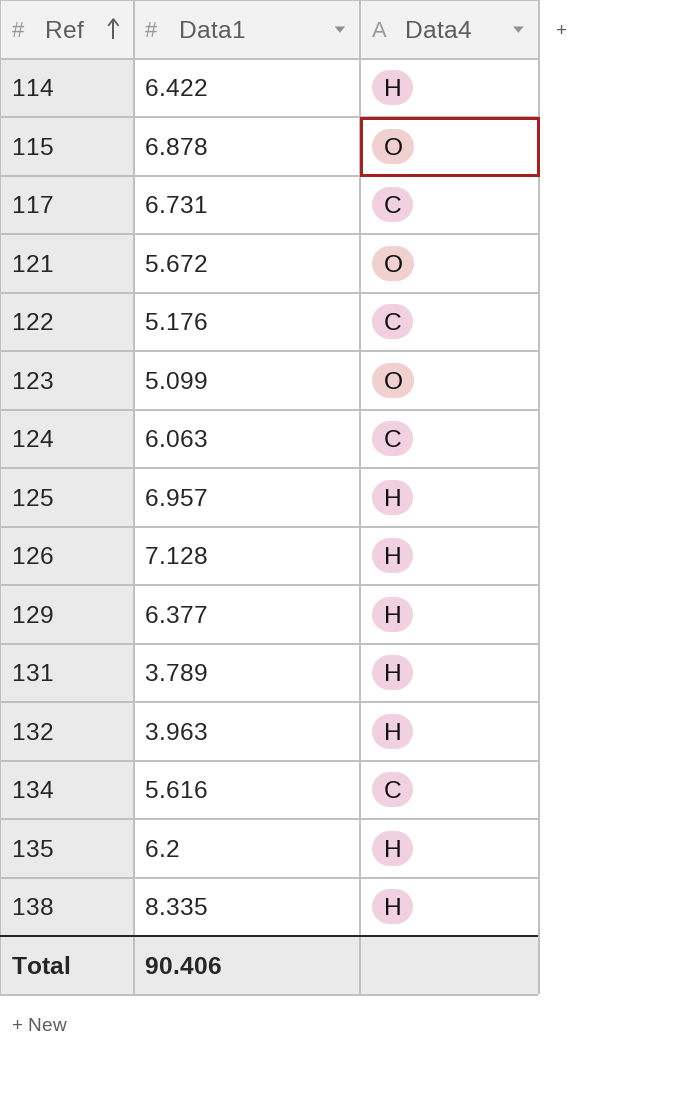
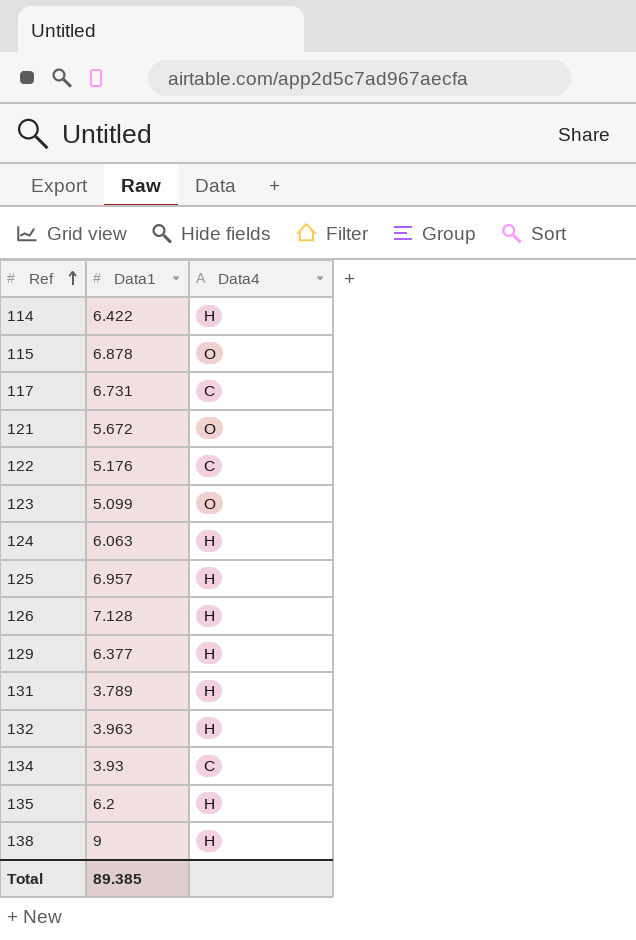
124 | Data4: C -> H
134 | Data1: 5.616 -> 3.93
138 | Data1: 8.335 -> 9
Total | Data1: 90.406 -> 89.385

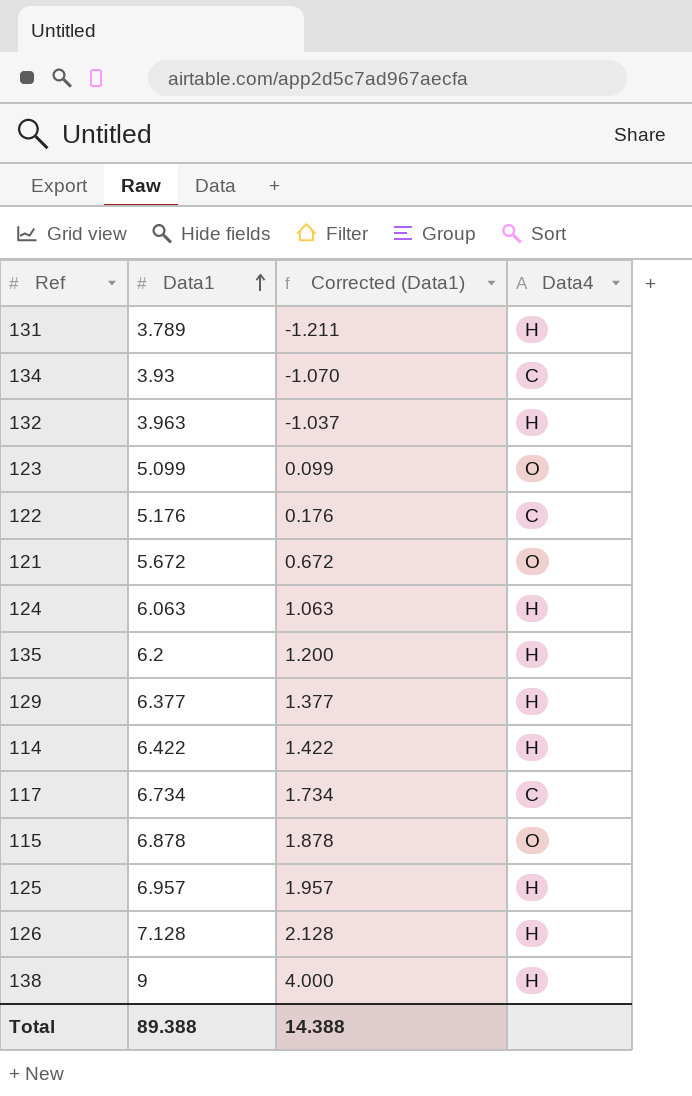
row order: Ref ascending -> Data1 ascending
column Corrected (Data1) | formula: none -> [Data1] - 5
117 | Data1: 6.731 -> 6.734
Total | Data1: 89.385 -> 89.388

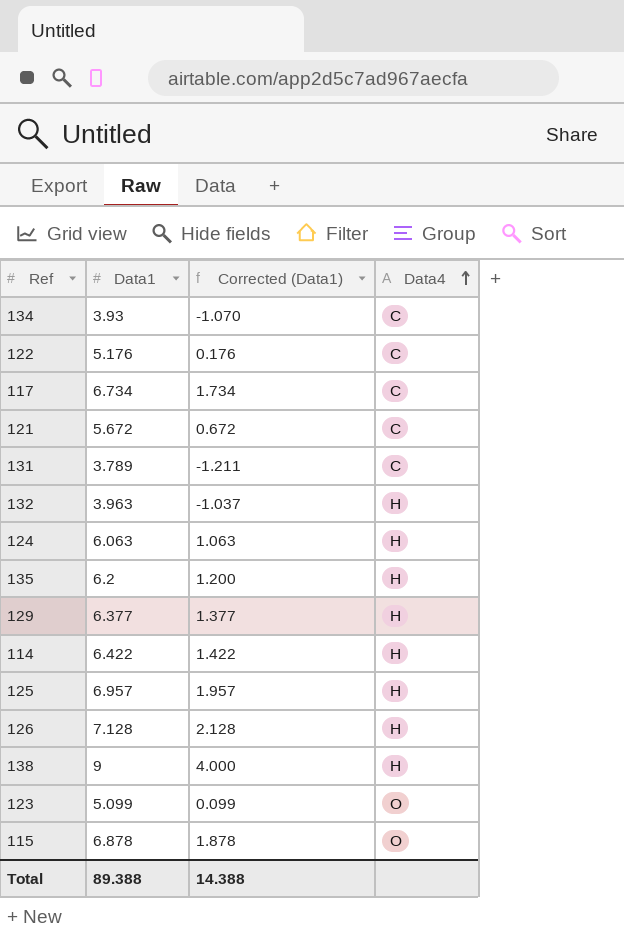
row order: Data1 ascending -> Data4 ascending
121 | Data4: O -> C
131 | Data4: H -> C

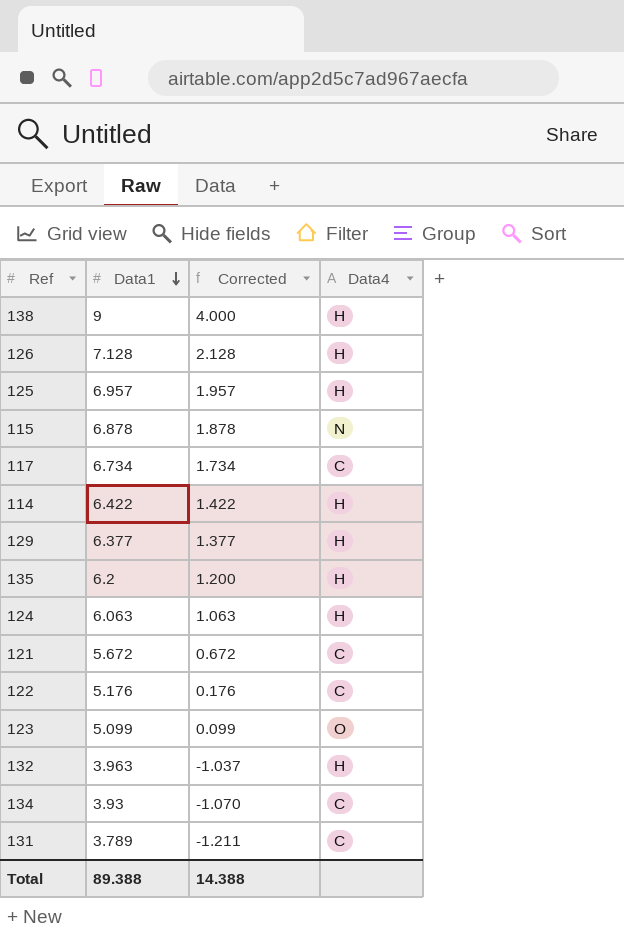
row order: Data4 ascending -> Data1 descending
column name: Corrected (Data1) -> Corrected
115 | Data4: O -> N

